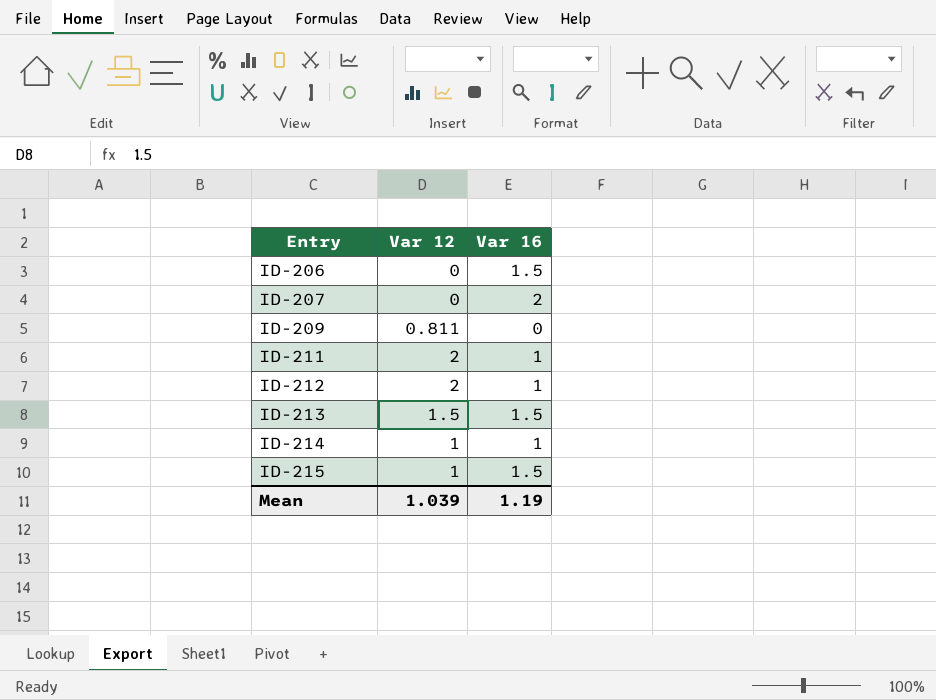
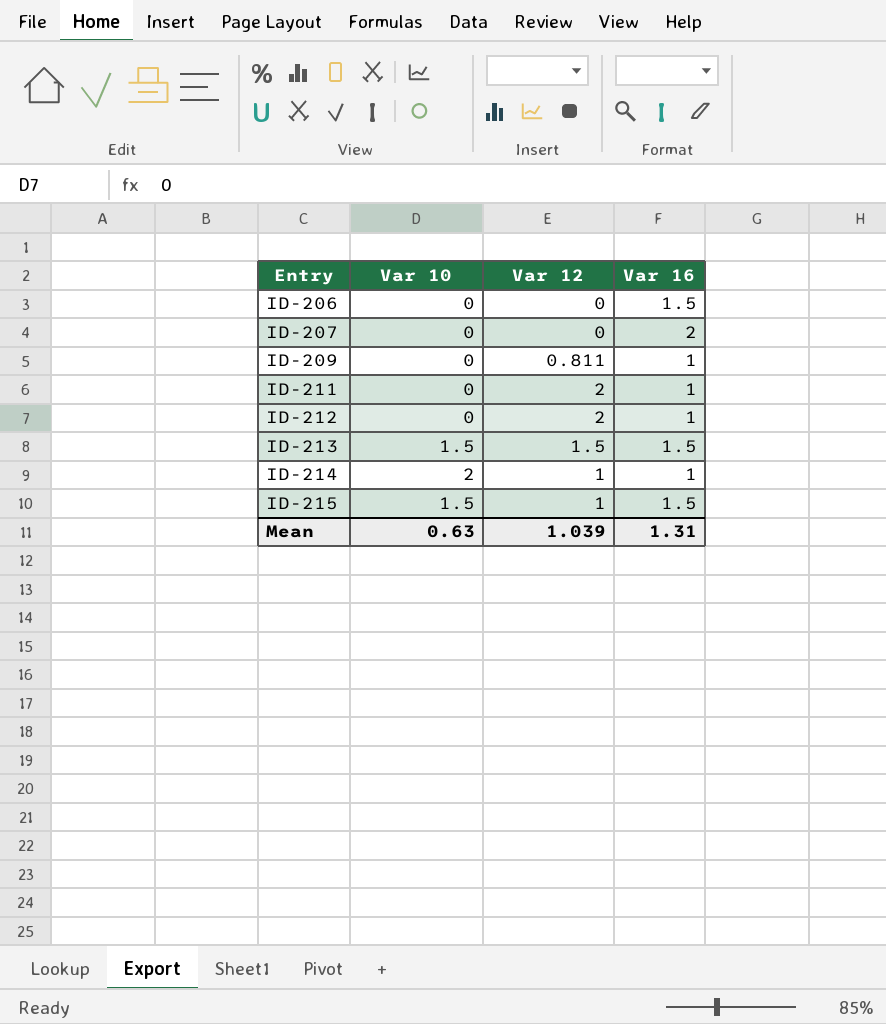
column Var 10 | position: none -> 2
ID-209 | Var 16: 0 -> 1
Mean | Var 16: 1.19 -> 1.31

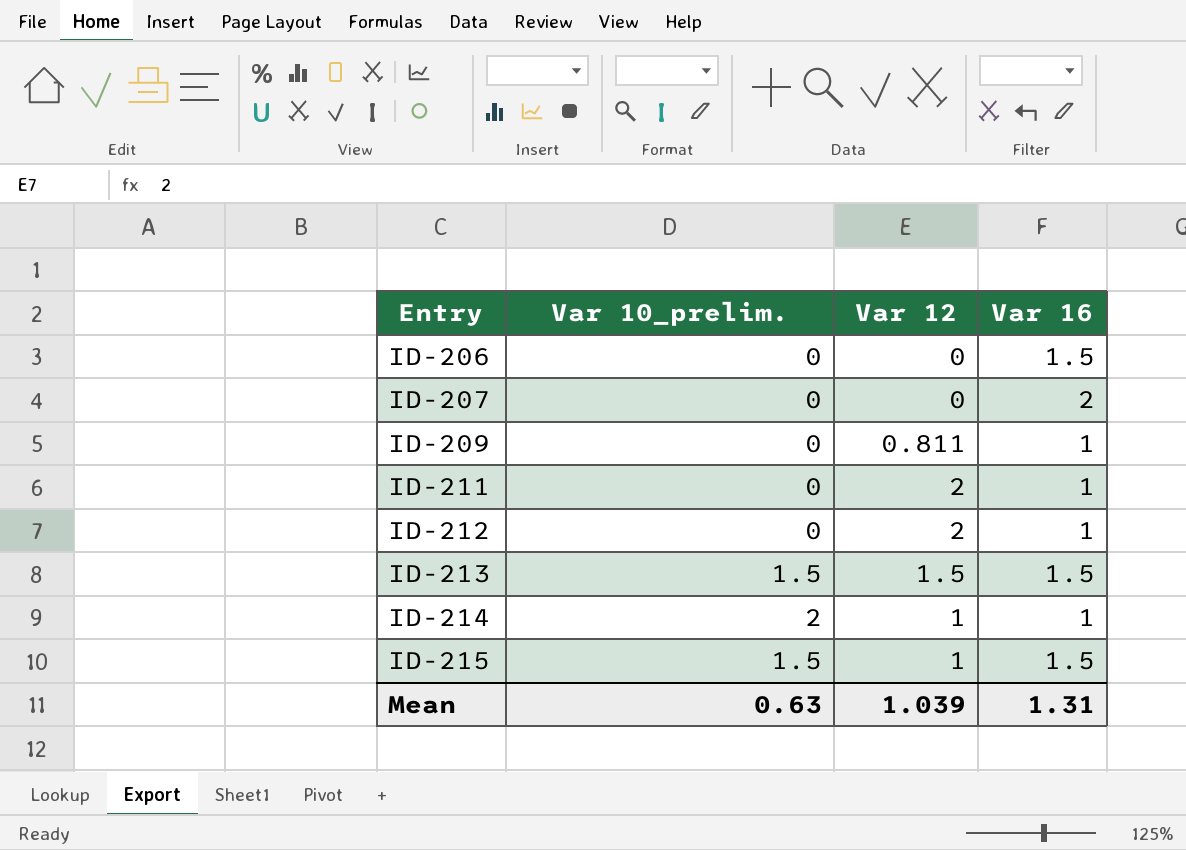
column name: Var 10 -> Var 10_prelim.

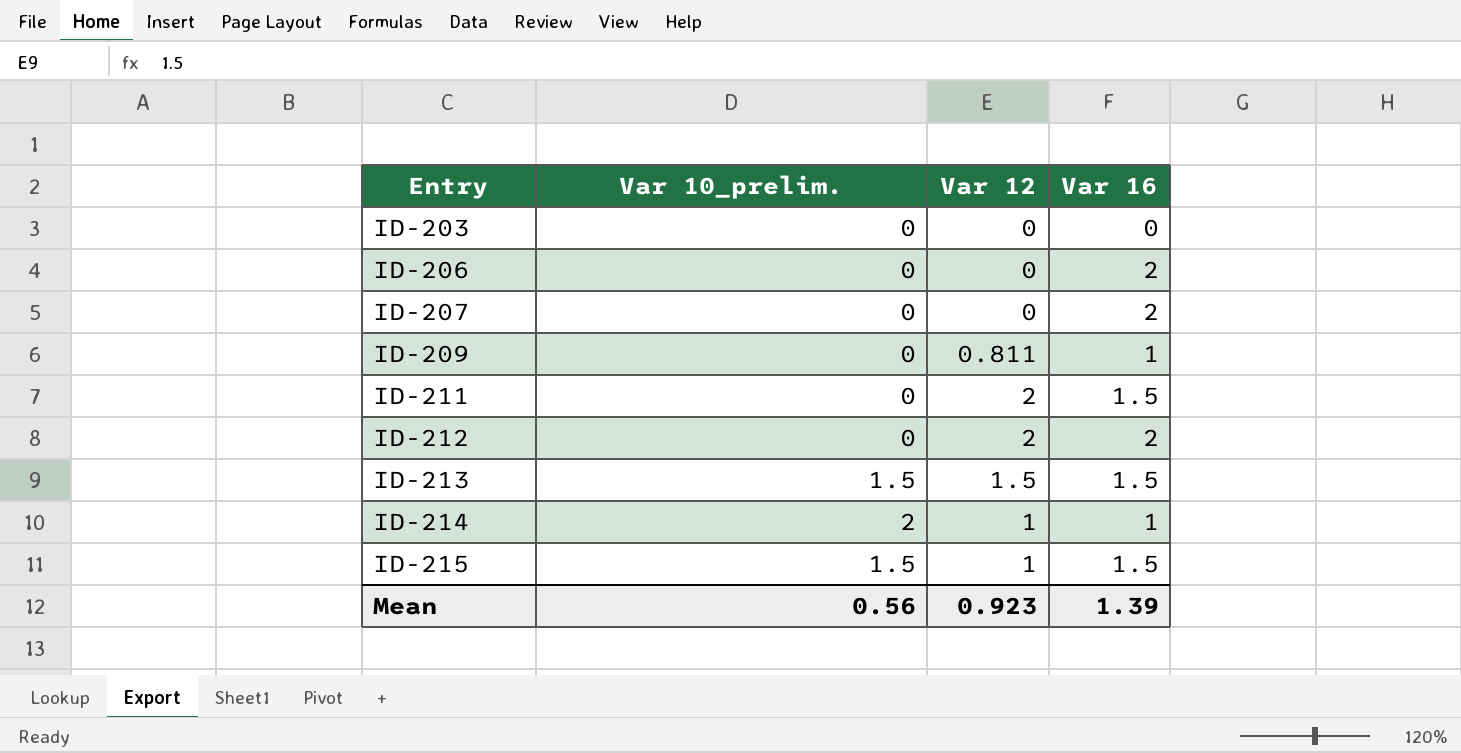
row ID-203: none -> 0 | 0 | 0
ID-206 | Var 16: 1.5 -> 2
ID-211 | Var 16: 1 -> 1.5
ID-212 | Var 16: 1 -> 2
Mean | Var 10_prelim.: 0.63 -> 0.56
Mean | Var 12: 1.039 -> 0.923
Mean | Var 16: 1.31 -> 1.39

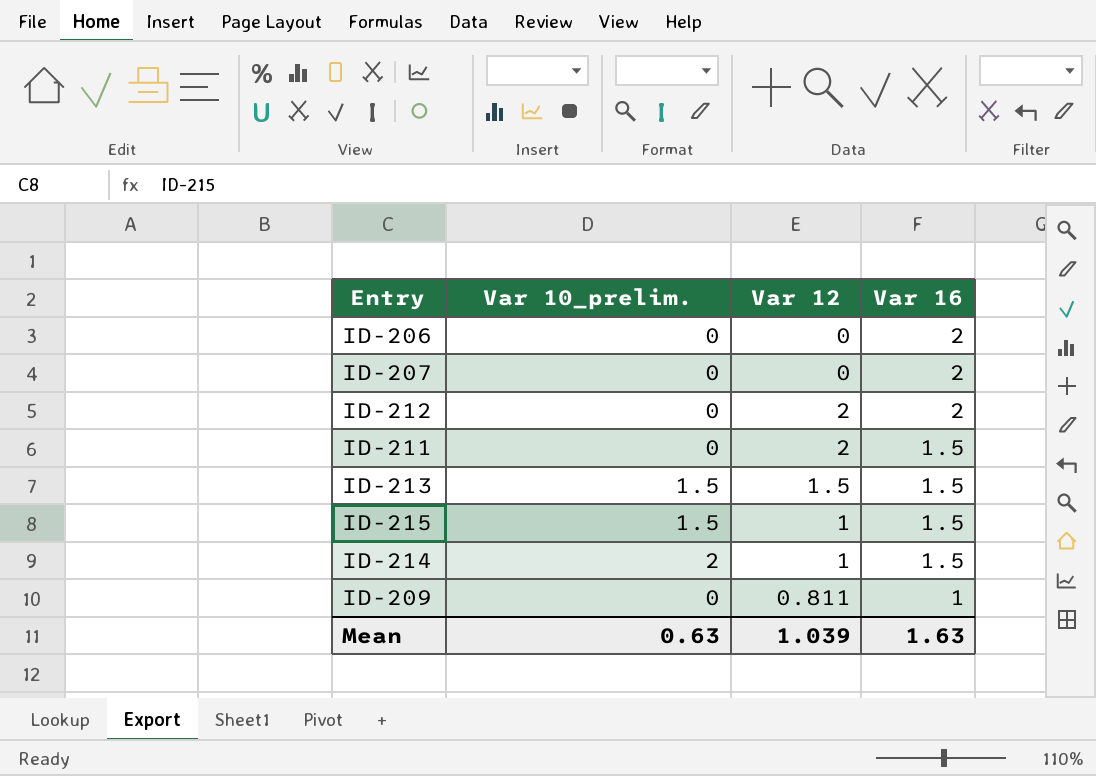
row order: Entry ascending -> Var 16 descending
row ID-203: 0 | 0 | 0 -> none
ID-214 | Var 16: 1 -> 1.5
Mean | Var 10_prelim.: 0.56 -> 0.63
Mean | Var 12: 0.923 -> 1.039
Mean | Var 16: 1.39 -> 1.63

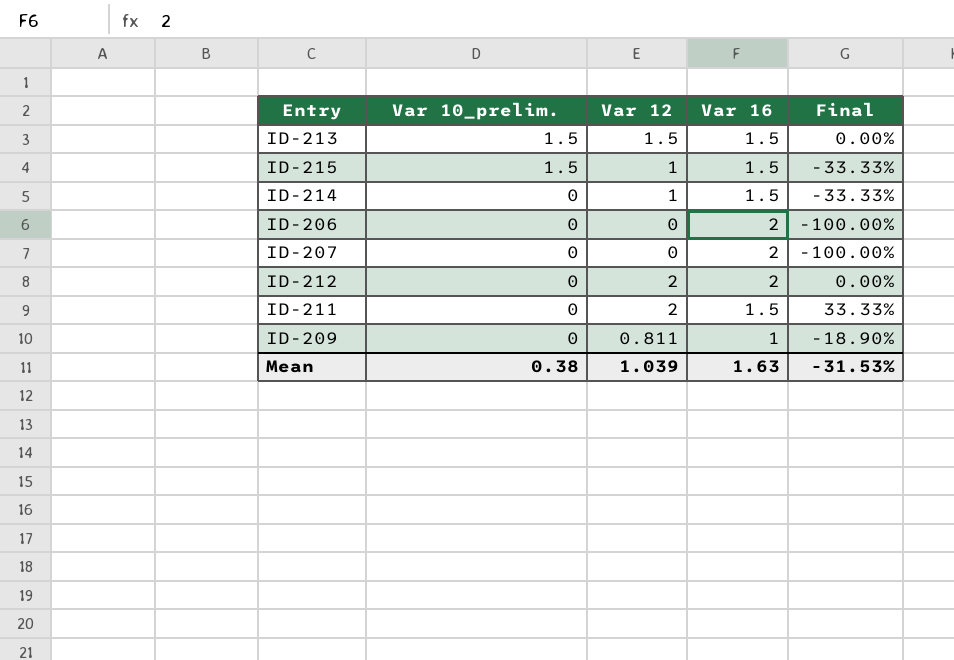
row order: Var 16 descending -> Var 10_prelim. descending
column Final | formula: none -> ([Var 12] - [Var 16]) / [Var 16]
ID-214 | Var 10_prelim.: 2 -> 0
Mean | Var 10_prelim.: 0.63 -> 0.38

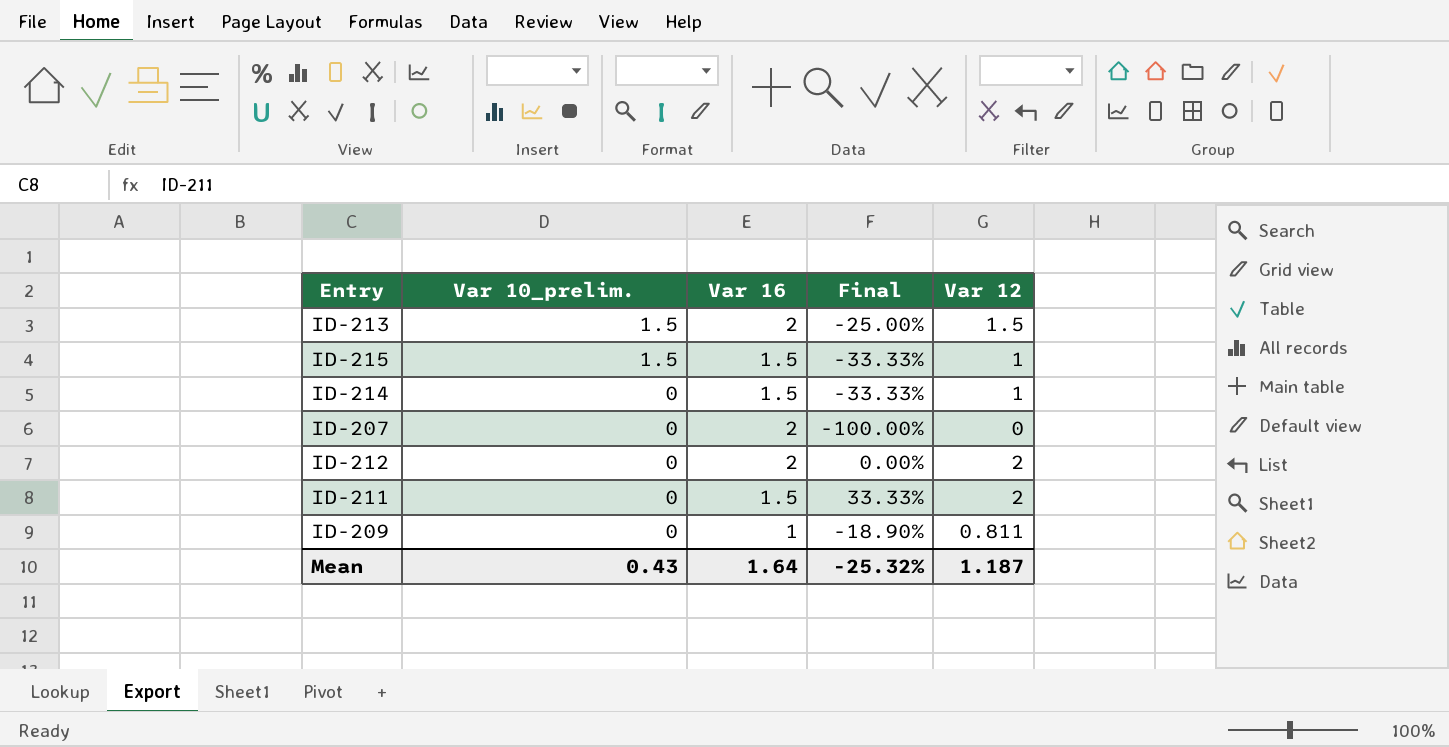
column Var 12 | position: 3 -> 5
row ID-206: 0 | 0 | 2 | -100.00% -> none
ID-213 | Var 16: 1.5 -> 2
ID-213 | Final: 0.00% -> -25.00%
Mean | Var 10_prelim.: 0.38 -> 0.43
Mean | Var 16: 1.63 -> 1.64
Mean | Final: -31.53% -> -25.32%
Mean | Var 12: 1.039 -> 1.187

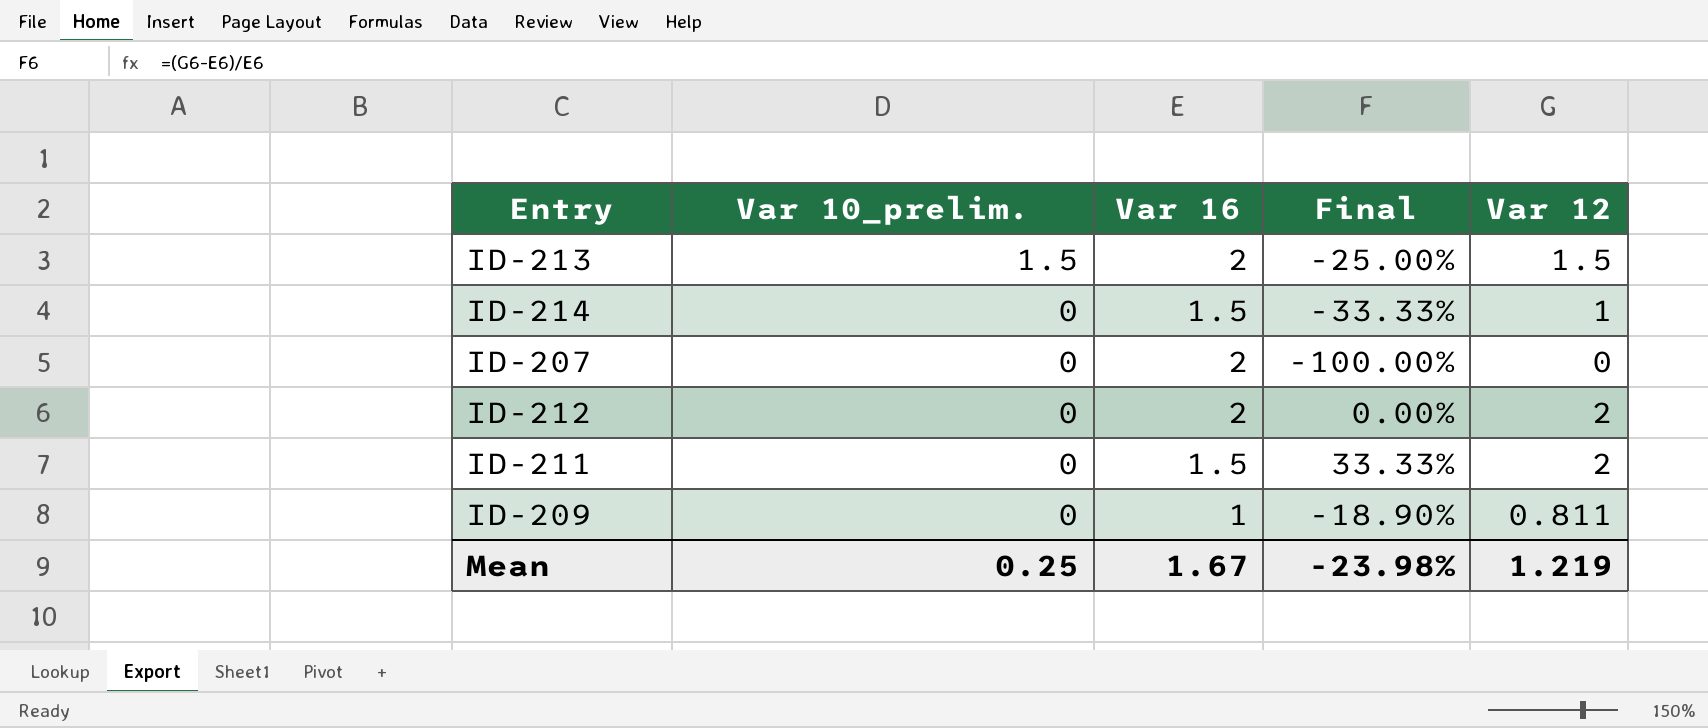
row ID-215: 1.5 | 1.5 | -33.33% | 1 -> none
Mean | Var 10_prelim.: 0.43 -> 0.25
Mean | Var 16: 1.64 -> 1.67
Mean | Final: -25.32% -> -23.98%
Mean | Var 12: 1.187 -> 1.219

